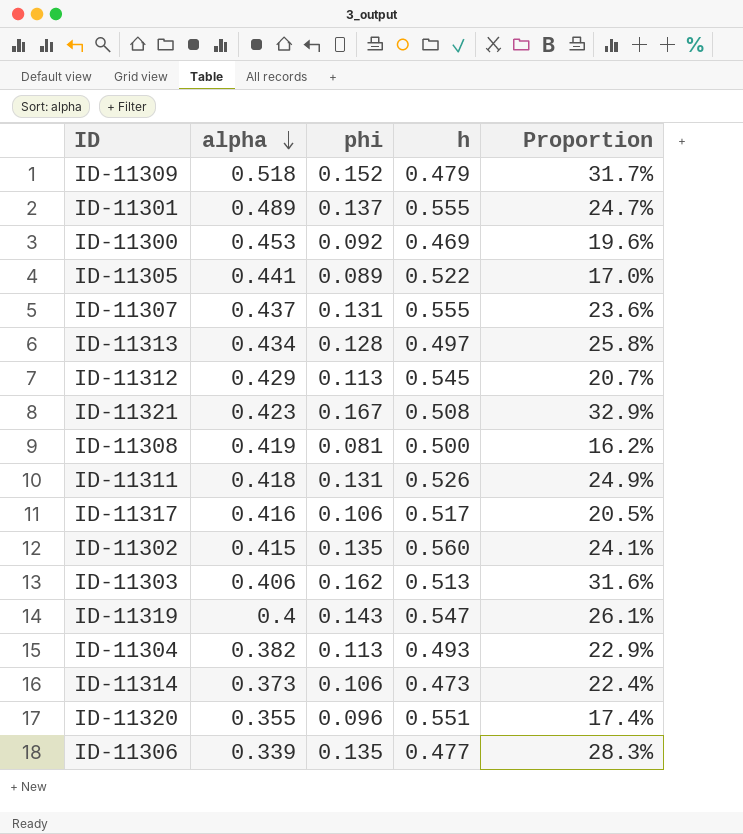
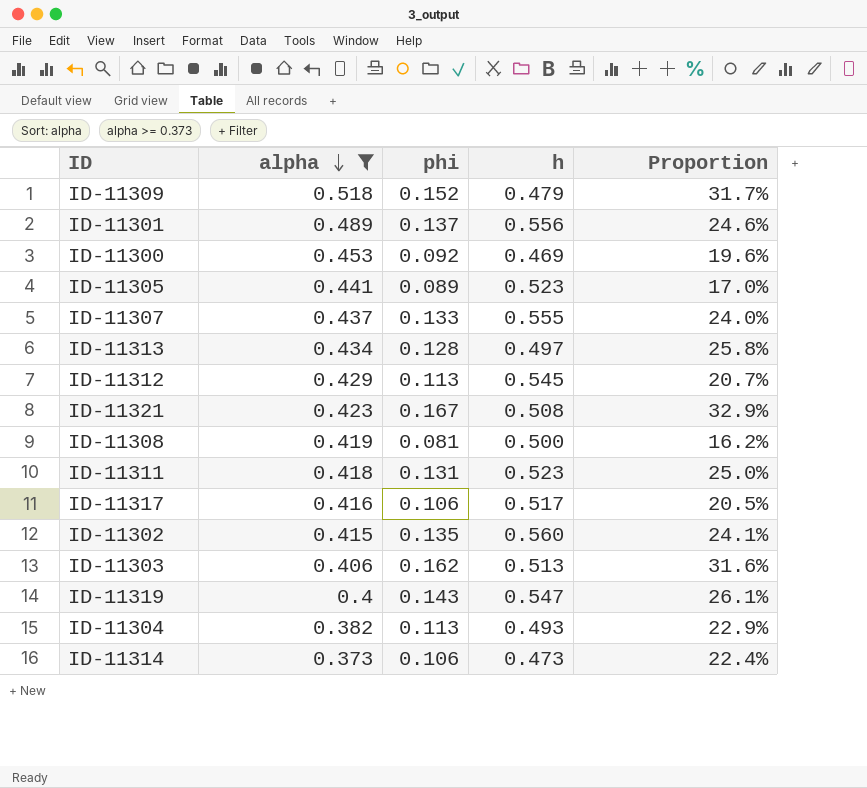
filter: none -> alpha >= 0.373
ID-11301 | h: 0.555 -> 0.556
ID-11301 | Proportion: 24.7% -> 24.6%
ID-11305 | h: 0.522 -> 0.523
ID-11307 | phi: 0.131 -> 0.133
ID-11307 | Proportion: 23.6% -> 24.0%
ID-11311 | h: 0.526 -> 0.523
ID-11311 | Proportion: 24.9% -> 25.0%

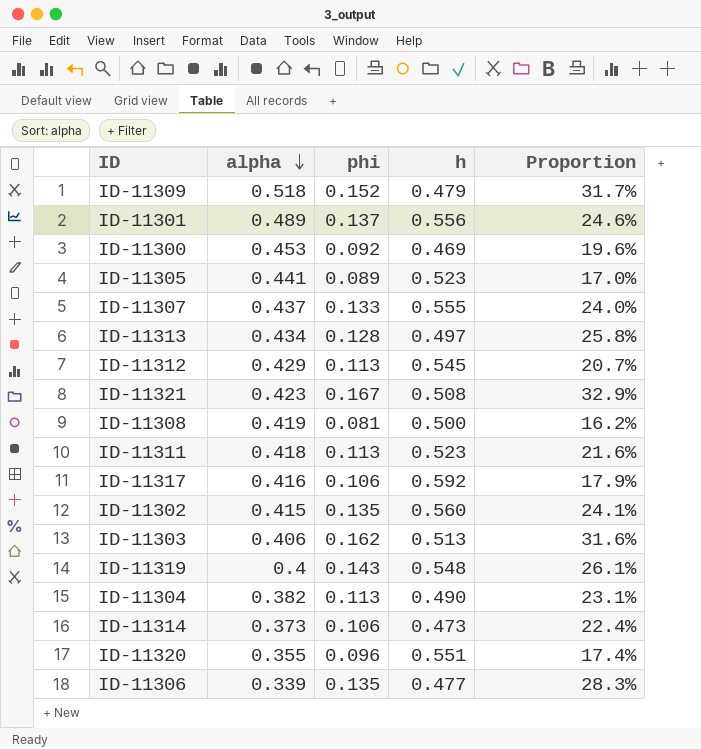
filter: alpha >= 0.373 -> none
ID-11311 | phi: 0.131 -> 0.113
ID-11311 | Proportion: 25.0% -> 21.6%
ID-11317 | h: 0.517 -> 0.592
ID-11317 | Proportion: 20.5% -> 17.9%
ID-11319 | h: 0.547 -> 0.548
ID-11304 | h: 0.493 -> 0.490
ID-11304 | Proportion: 22.9% -> 23.1%

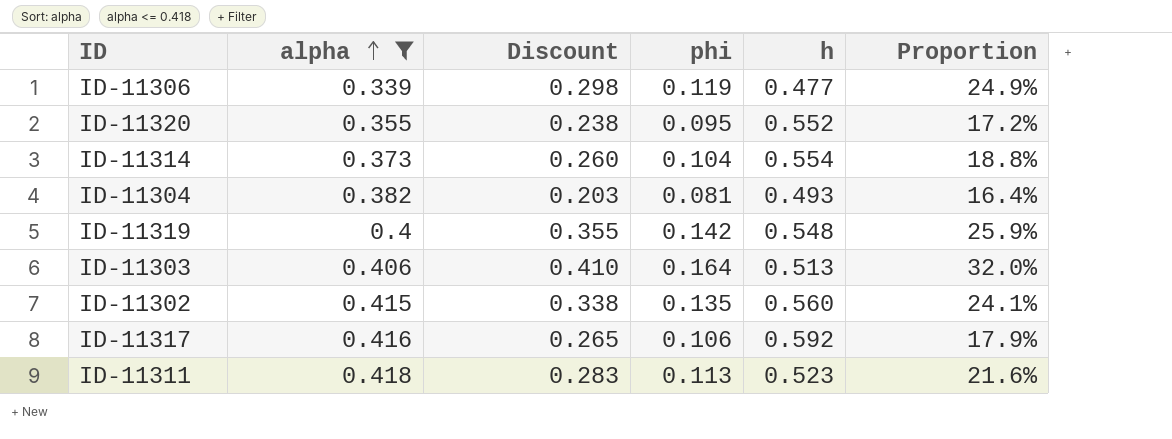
filter: none -> alpha <= 0.418
row order: alpha descending -> alpha ascending
column Discount | formula: none -> [phi] * 2.5
ID-11306 | phi: 0.135 -> 0.119
ID-11306 | Proportion: 28.3% -> 24.9%
ID-11320 | phi: 0.096 -> 0.095
ID-11320 | h: 0.551 -> 0.552
ID-11320 | Proportion: 17.4% -> 17.2%
ID-11314 | phi: 0.106 -> 0.104
ID-11314 | h: 0.473 -> 0.554
ID-11314 | Proportion: 22.4% -> 18.8%
ID-11304 | phi: 0.113 -> 0.081
ID-11304 | h: 0.490 -> 0.493
ID-11304 | Proportion: 23.1% -> 16.4%
ID-11319 | phi: 0.143 -> 0.142
ID-11319 | Proportion: 26.1% -> 25.9%
ID-11303 | phi: 0.162 -> 0.164
ID-11303 | Proportion: 31.6% -> 32.0%

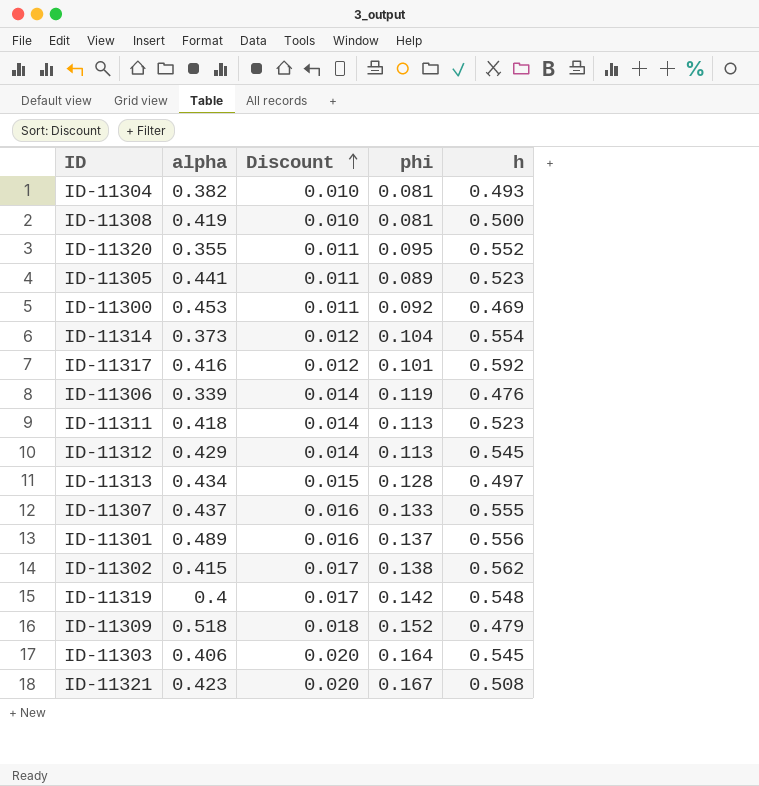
filter: alpha <= 0.418 -> none
row order: alpha ascending -> Discount ascending
column Proportion | formula: [phi] / [h] -> none
column Discount | formula: [phi] * 2.5 -> [phi] * 0.12
ID-11317 | phi: 0.106 -> 0.101
ID-11306 | h: 0.477 -> 0.476
ID-11302 | phi: 0.135 -> 0.138
ID-11302 | h: 0.560 -> 0.562
ID-11303 | h: 0.513 -> 0.545

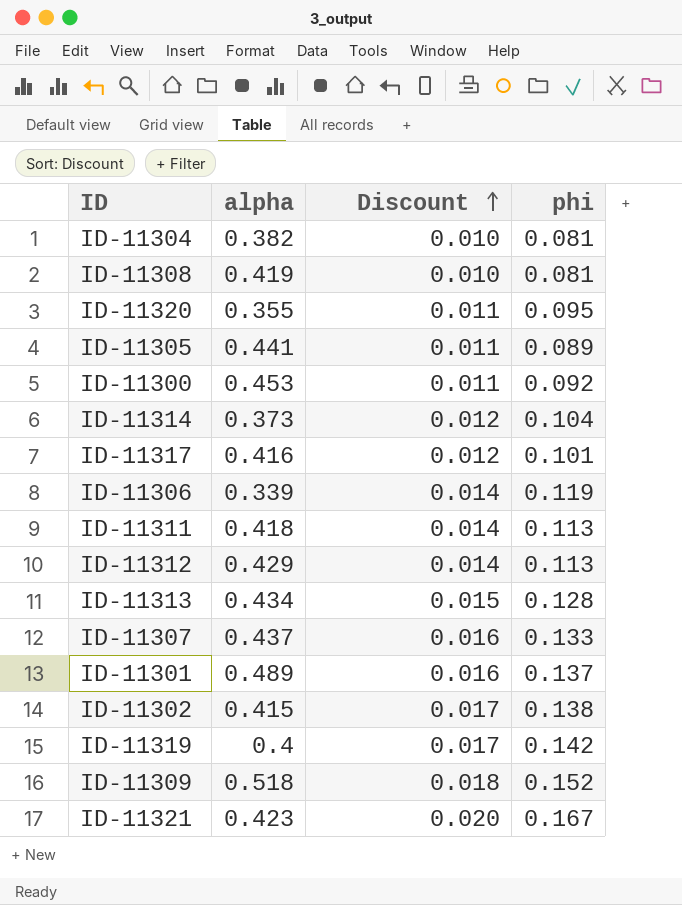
column h | position: 5 -> none
row ID-11303: 0.406 | 0.020 | 0.164 | 0.545 -> none

